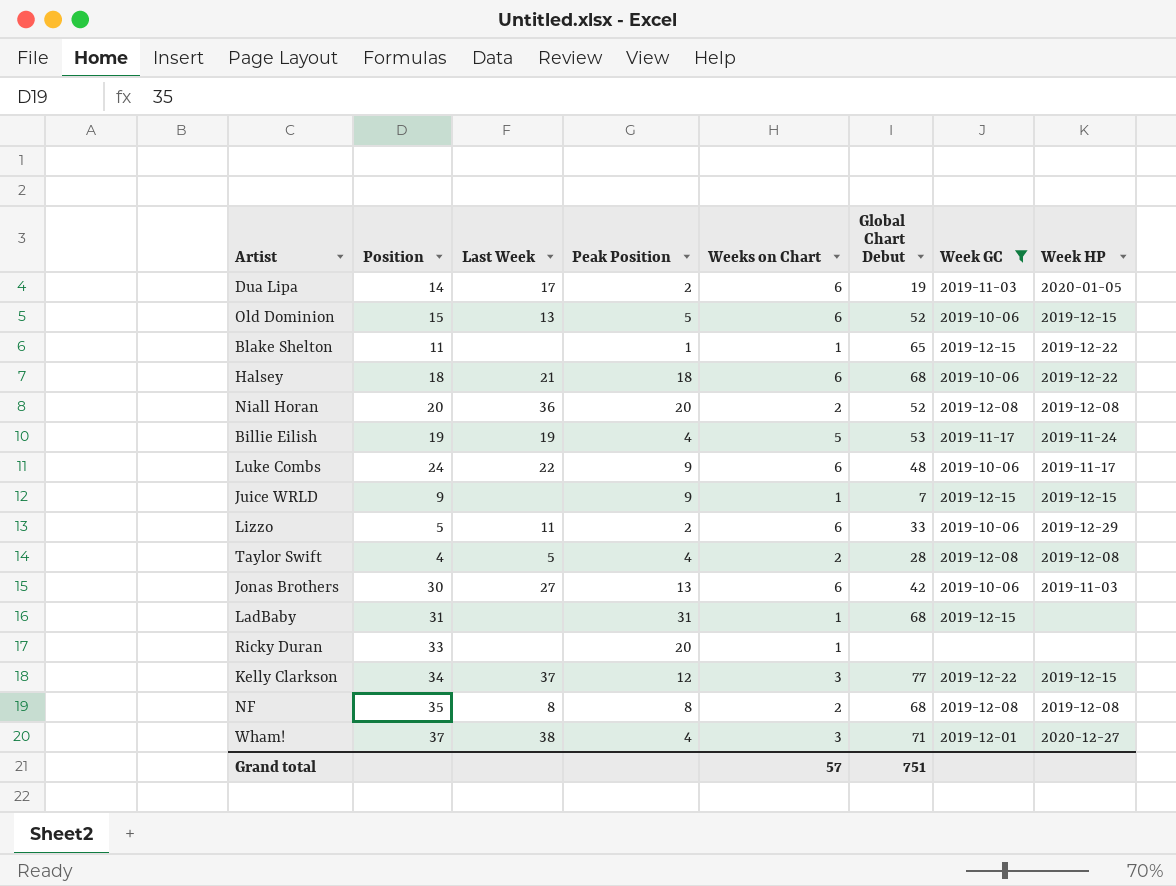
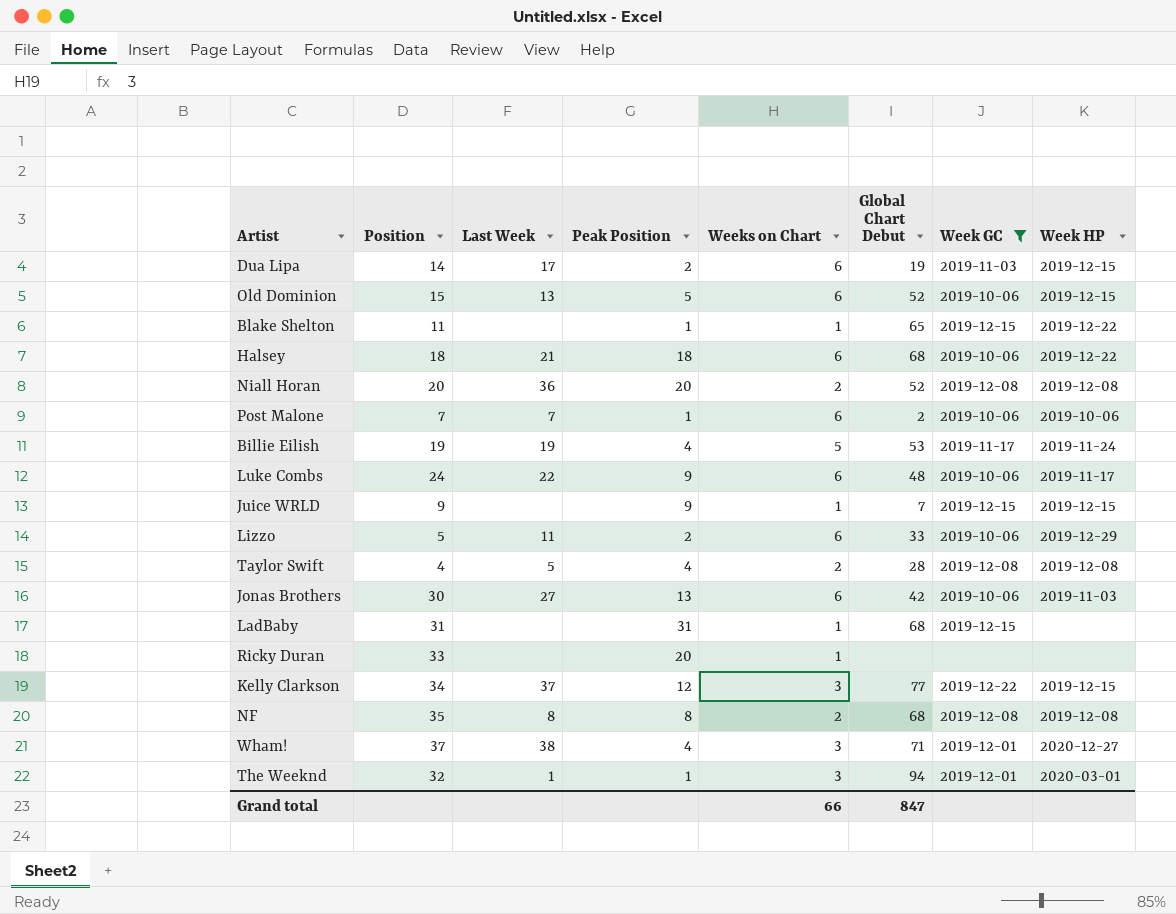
Dua Lipa | Week HP: 2020-01-05 -> 2019-12-15
row Post Malone: none -> 7 | 7 | 1 | 6 | 2 | 2019-10-06 | 2019-10-06
row The Weeknd: none -> 32 | 1 | 1 | 3 | 94 | 2019-12-01 | 2020-03-01
Grand total | Weeks on Chart: 57 -> 66
Grand total | Global Chart Debut: 751 -> 847

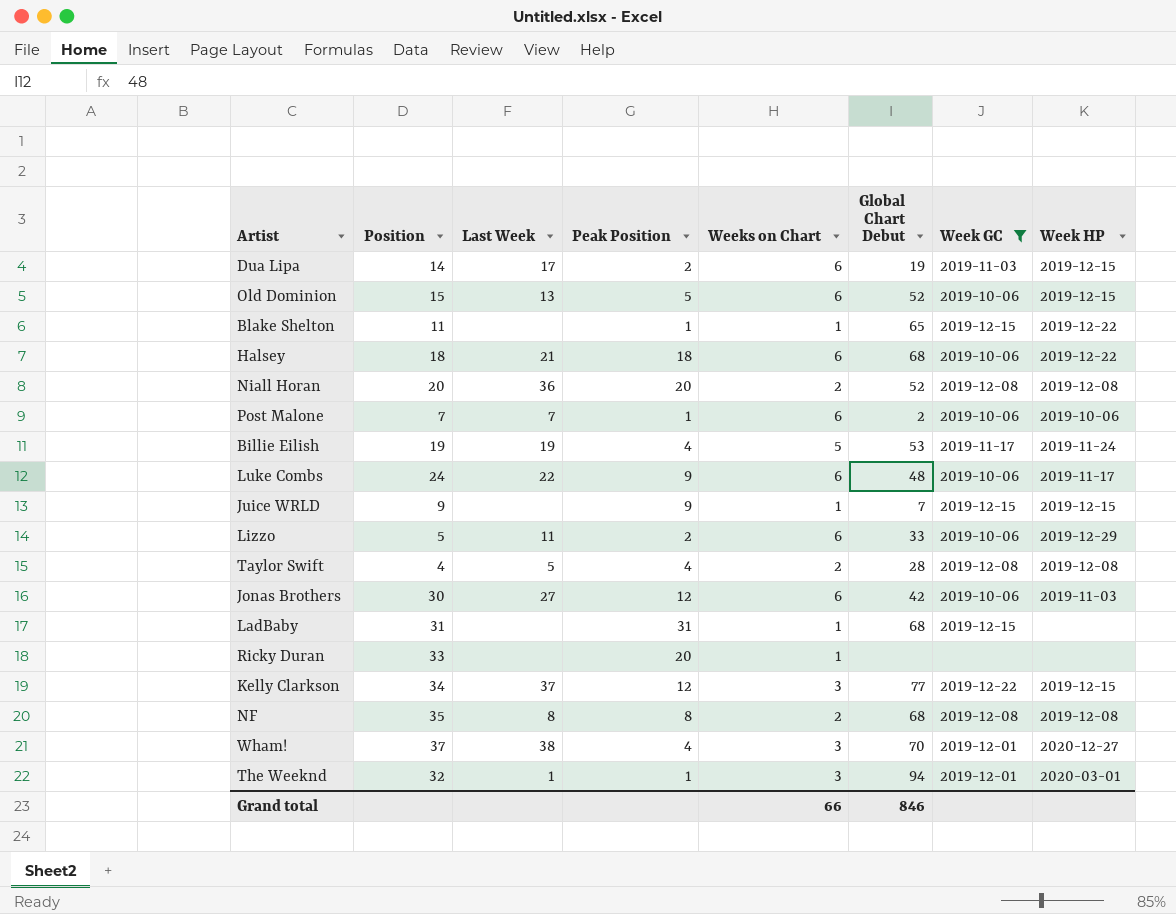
Jonas Brothers | Peak Position: 13 -> 12
Wham! | Global Chart Debut: 71 -> 70
Grand total | Global Chart Debut: 847 -> 846

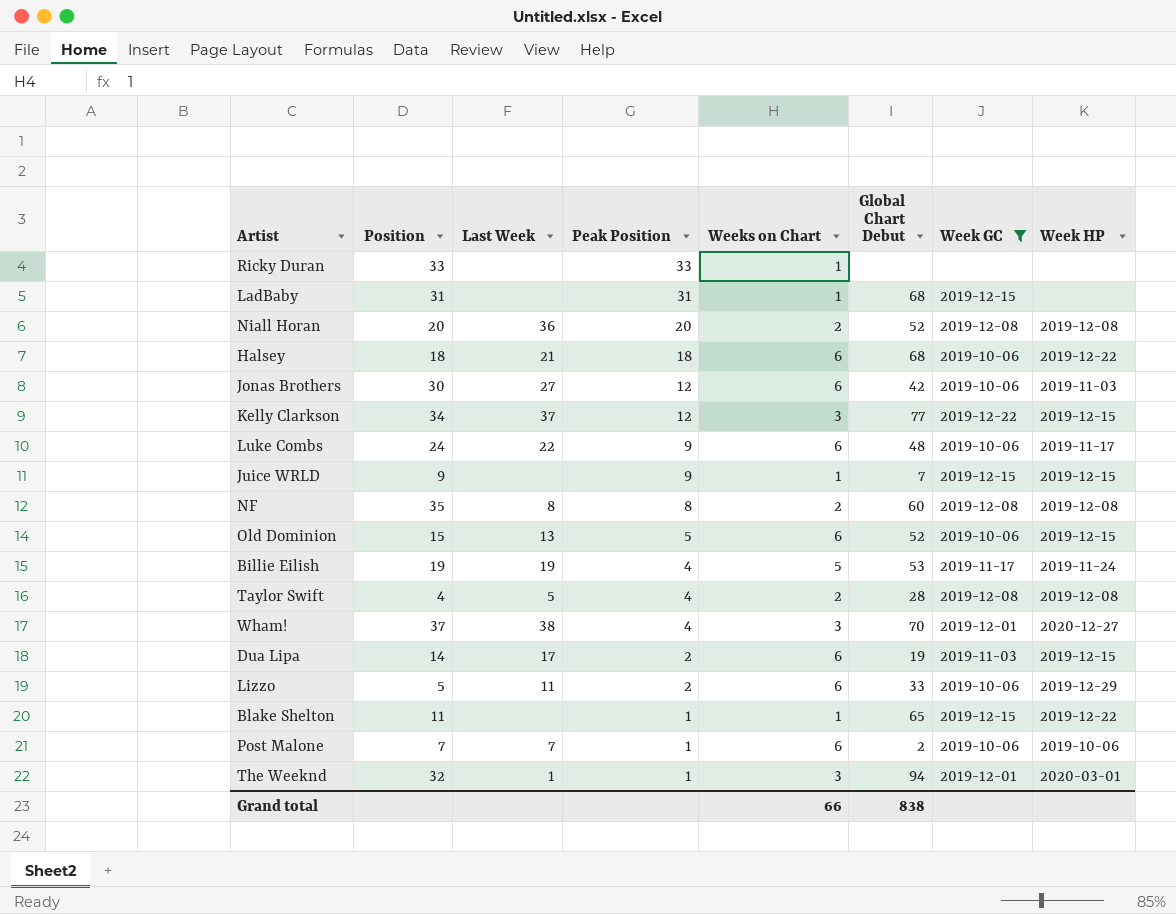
row order: none -> Peak Position descending
Ricky Duran | Peak Position: 20 -> 33
NF | Global Chart Debut: 68 -> 60
Grand total | Global Chart Debut: 846 -> 838

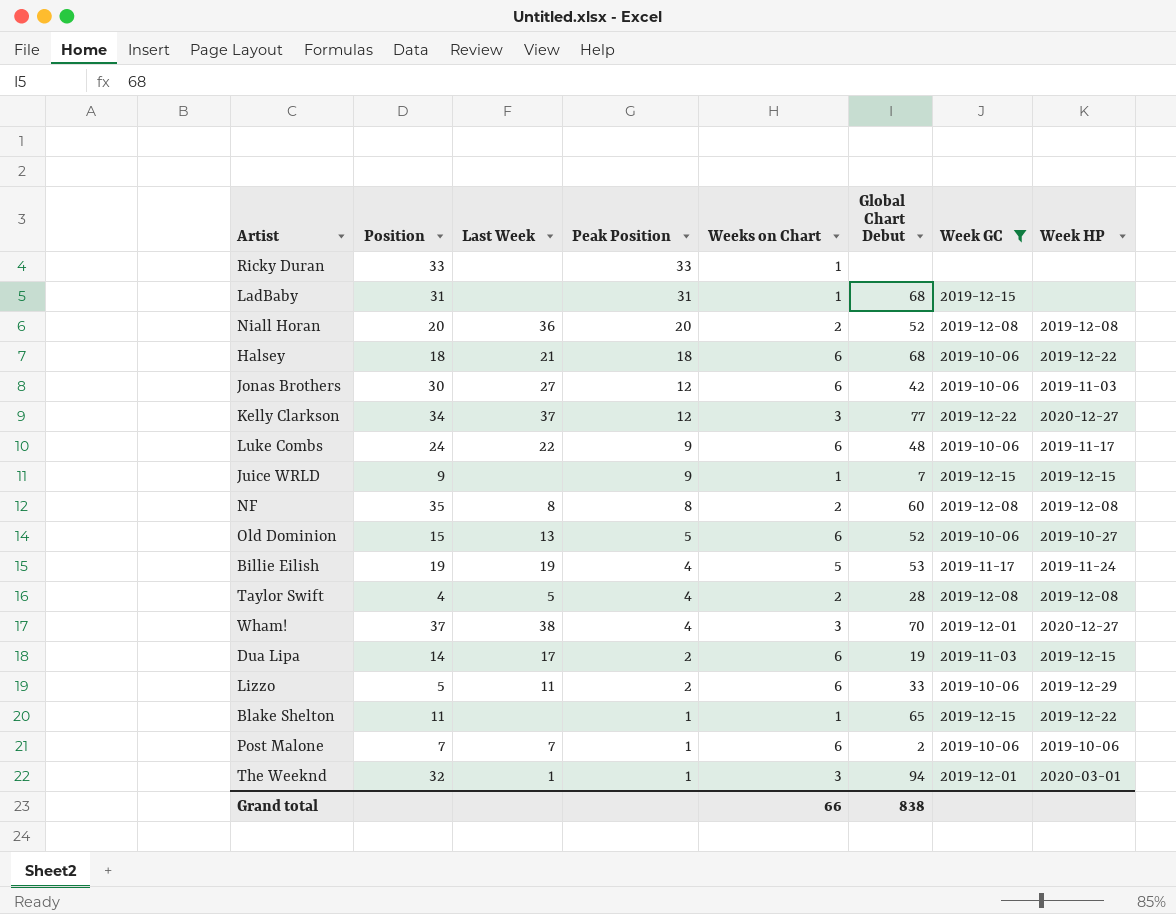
Kelly Clarkson | Week HP: 2019-12-15 -> 2020-12-27
Old Dominion | Week HP: 2019-12-15 -> 2019-10-27

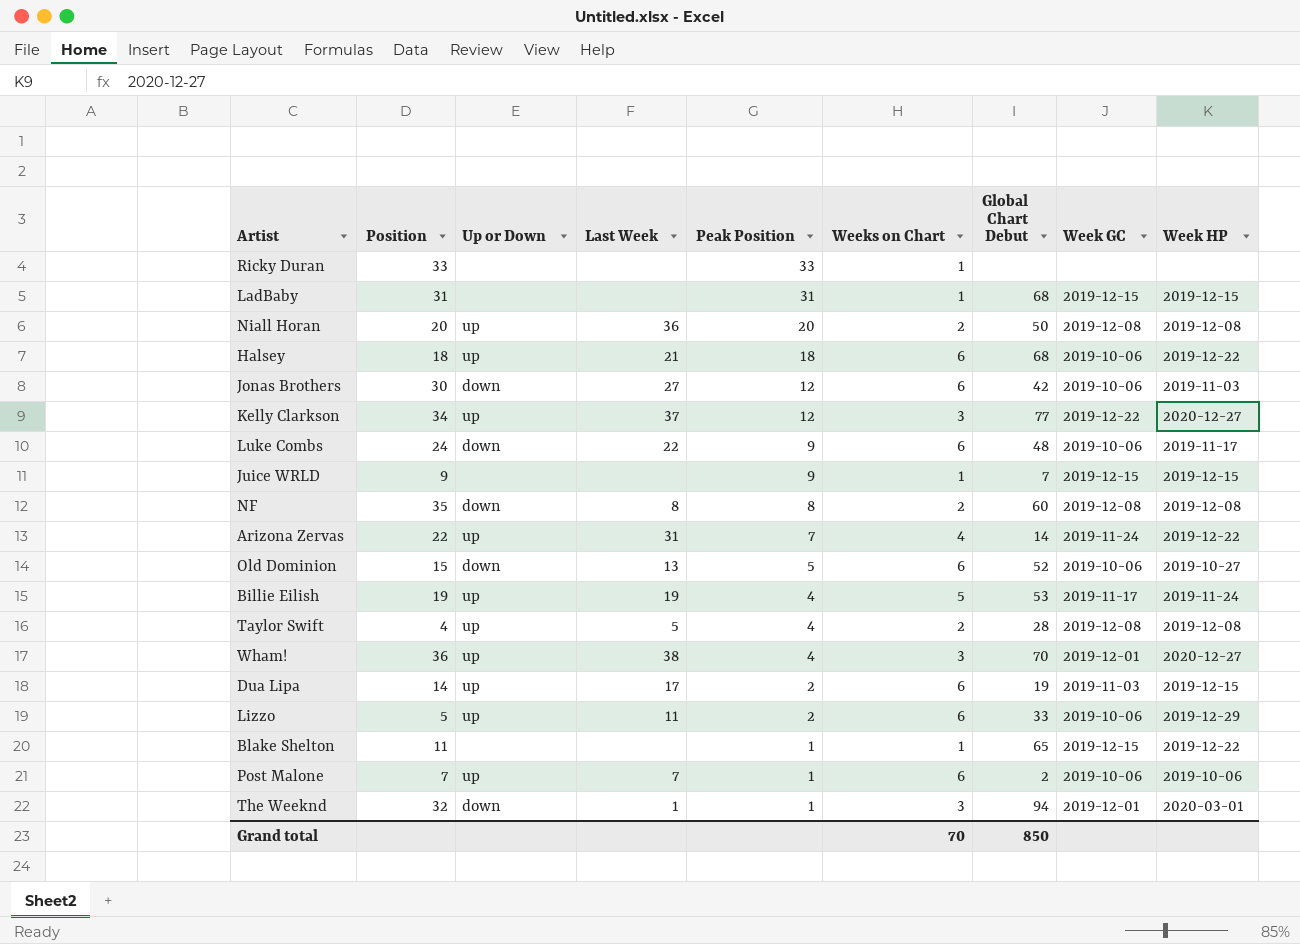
filter: Week GC != 2019-11-24 -> none
column Up or Down | position: none -> 3
LadBaby | Week HP: none -> 2019-12-15
Niall Horan | Global Chart Debut: 52 -> 50
Wham! | Position: 37 -> 36
Grand total | Weeks on Chart: 66 -> 70
Grand total | Global Chart Debut: 838 -> 850

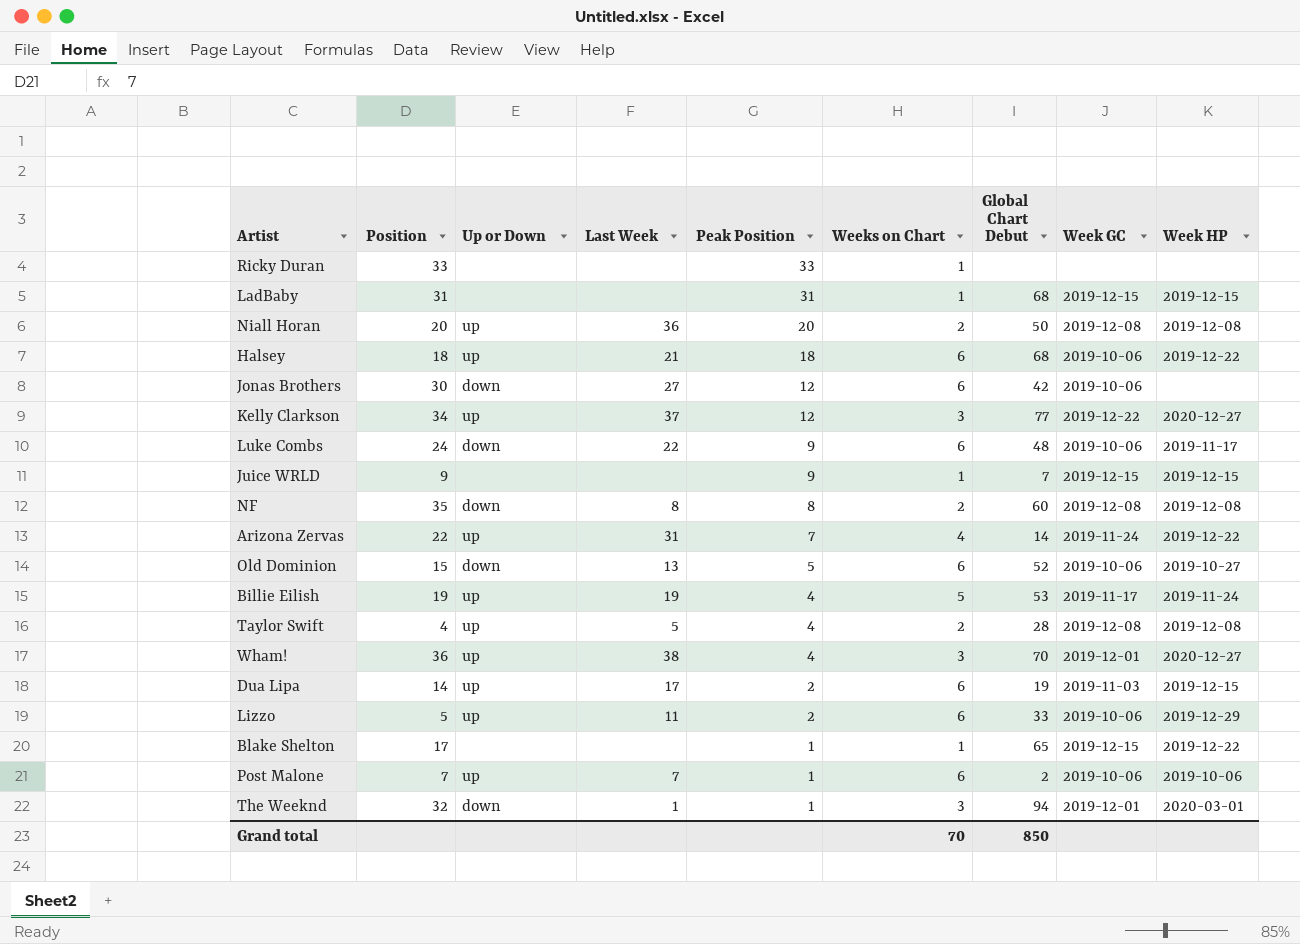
Jonas Brothers | Week HP: 2019-11-03 -> none
Blake Shelton | Position: 11 -> 17

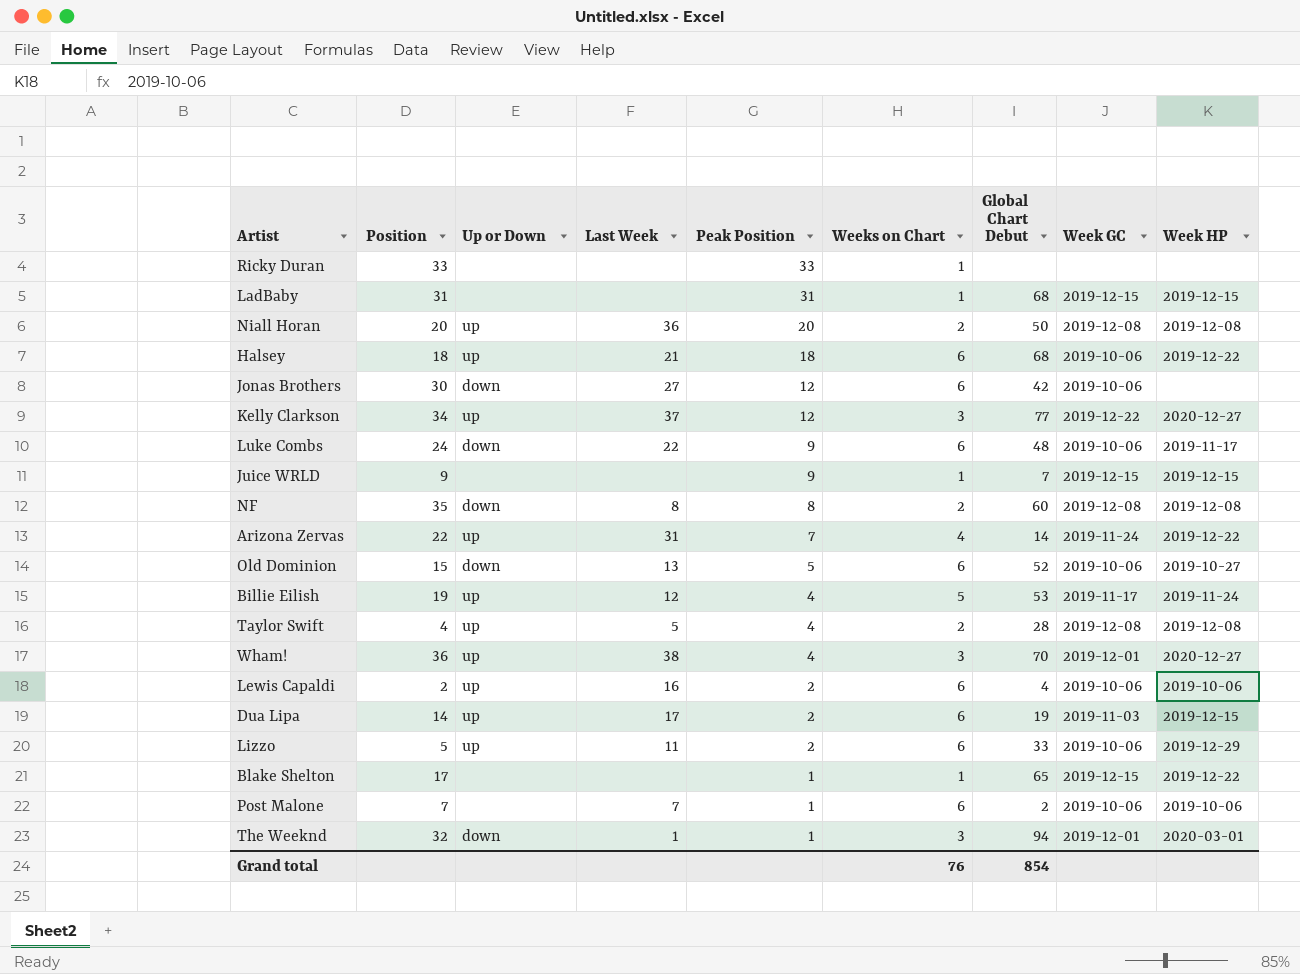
Billie Eilish | Last Week: 19 -> 12
row Lewis Capaldi: none -> 2 | up | 16 | 2 | 6 | 4 | 2019-10-06 | 2019-10-06
Post Malone | Up or Down: up -> none
Grand total | Weeks on Chart: 70 -> 76
Grand total | Global Chart Debut: 850 -> 854

